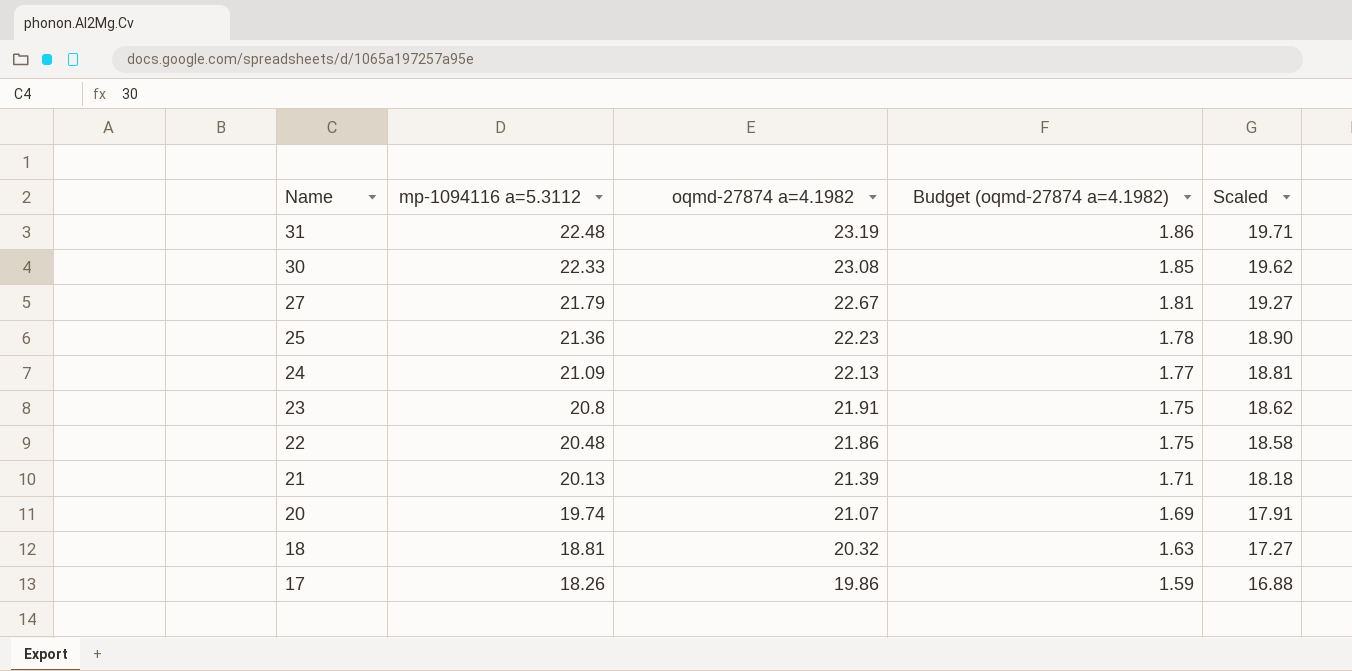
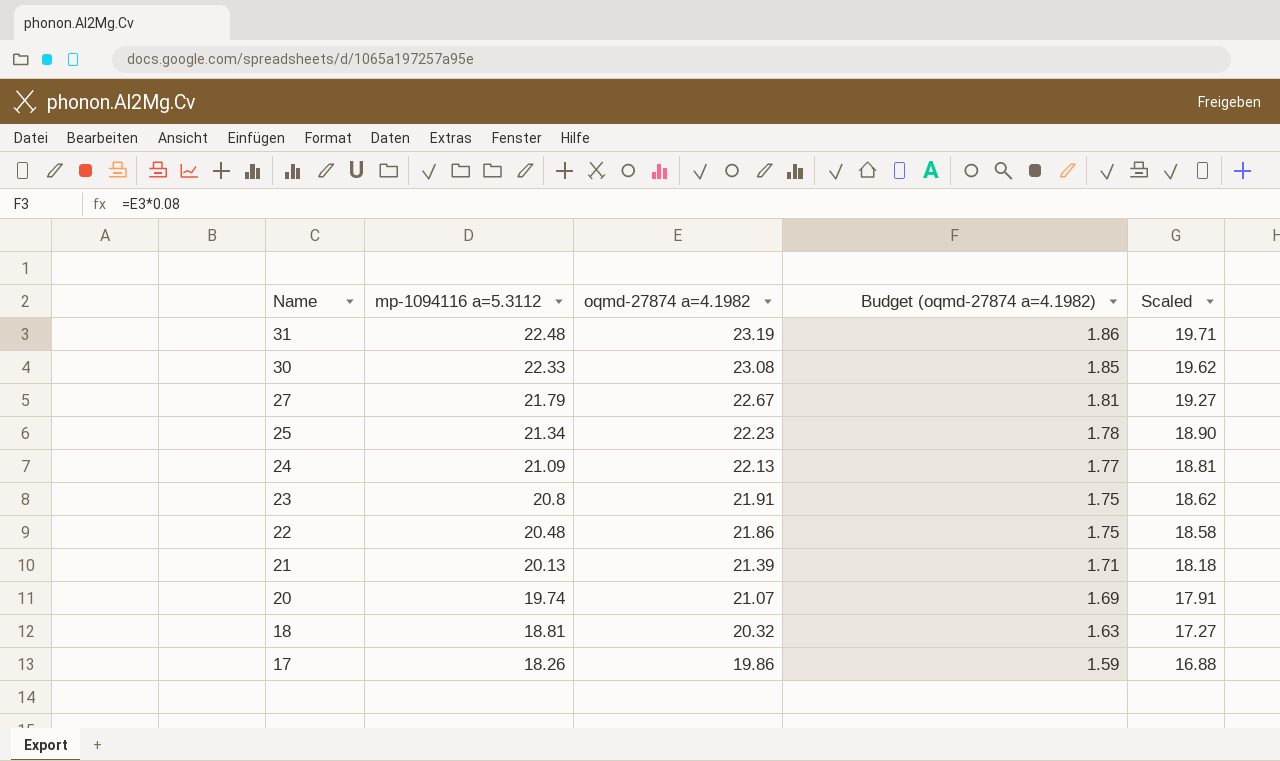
25 | mp-1094116 a=5.3112: 21.36 -> 21.34

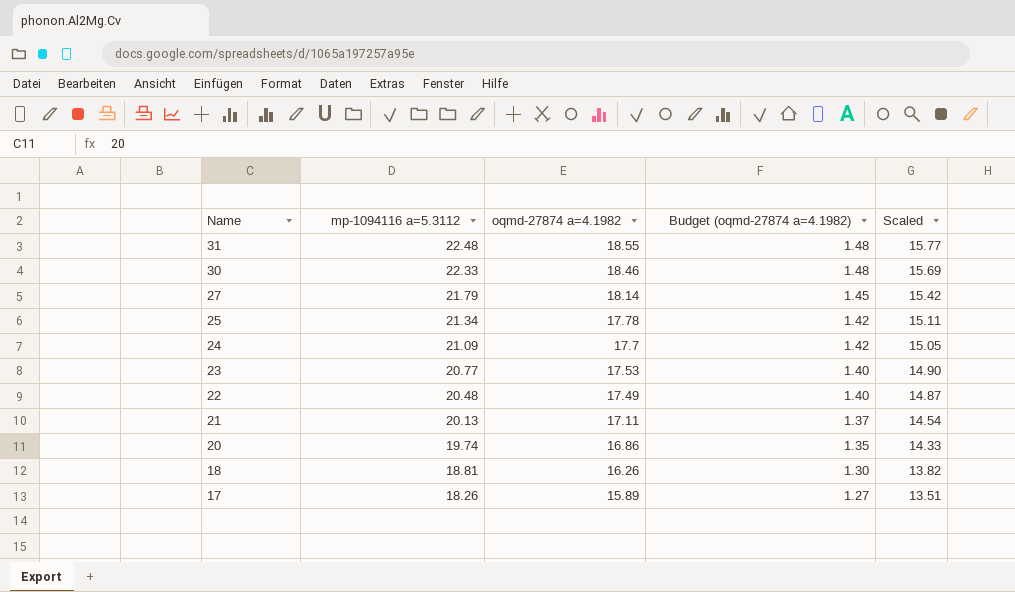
31 | oqmd-27874 a=4.1982: 23.19 -> 18.55
31 | Budget (oqmd-27874 a=4.1982): 1.86 -> 1.48
31 | Scaled: 19.71 -> 15.77
30 | oqmd-27874 a=4.1982: 23.08 -> 18.46
30 | Budget (oqmd-27874 a=4.1982): 1.85 -> 1.48
30 | Scaled: 19.62 -> 15.69
27 | oqmd-27874 a=4.1982: 22.67 -> 18.14
27 | Budget (oqmd-27874 a=4.1982): 1.81 -> 1.45
27 | Scaled: 19.27 -> 15.42
25 | oqmd-27874 a=4.1982: 22.23 -> 17.78
25 | Budget (oqmd-27874 a=4.1982): 1.78 -> 1.42
25 | Scaled: 18.90 -> 15.11
24 | oqmd-27874 a=4.1982: 22.13 -> 17.7
24 | Budget (oqmd-27874 a=4.1982): 1.77 -> 1.42
24 | Scaled: 18.81 -> 15.05
23 | mp-1094116 a=5.3112: 20.8 -> 20.77
23 | oqmd-27874 a=4.1982: 21.91 -> 17.53
23 | Budget (oqmd-27874 a=4.1982): 1.75 -> 1.40
23 | Scaled: 18.62 -> 14.90
22 | oqmd-27874 a=4.1982: 21.86 -> 17.49
22 | Budget (oqmd-27874 a=4.1982): 1.75 -> 1.40
22 | Scaled: 18.58 -> 14.87
21 | oqmd-27874 a=4.1982: 21.39 -> 17.11
21 | Budget (oqmd-27874 a=4.1982): 1.71 -> 1.37
21 | Scaled: 18.18 -> 14.54
20 | oqmd-27874 a=4.1982: 21.07 -> 16.86
20 | Budget (oqmd-27874 a=4.1982): 1.69 -> 1.35
20 | Scaled: 17.91 -> 14.33
18 | oqmd-27874 a=4.1982: 20.32 -> 16.26
18 | Budget (oqmd-27874 a=4.1982): 1.63 -> 1.30
18 | Scaled: 17.27 -> 13.82
17 | oqmd-27874 a=4.1982: 19.86 -> 15.89
17 | Budget (oqmd-27874 a=4.1982): 1.59 -> 1.27
17 | Scaled: 16.88 -> 13.51

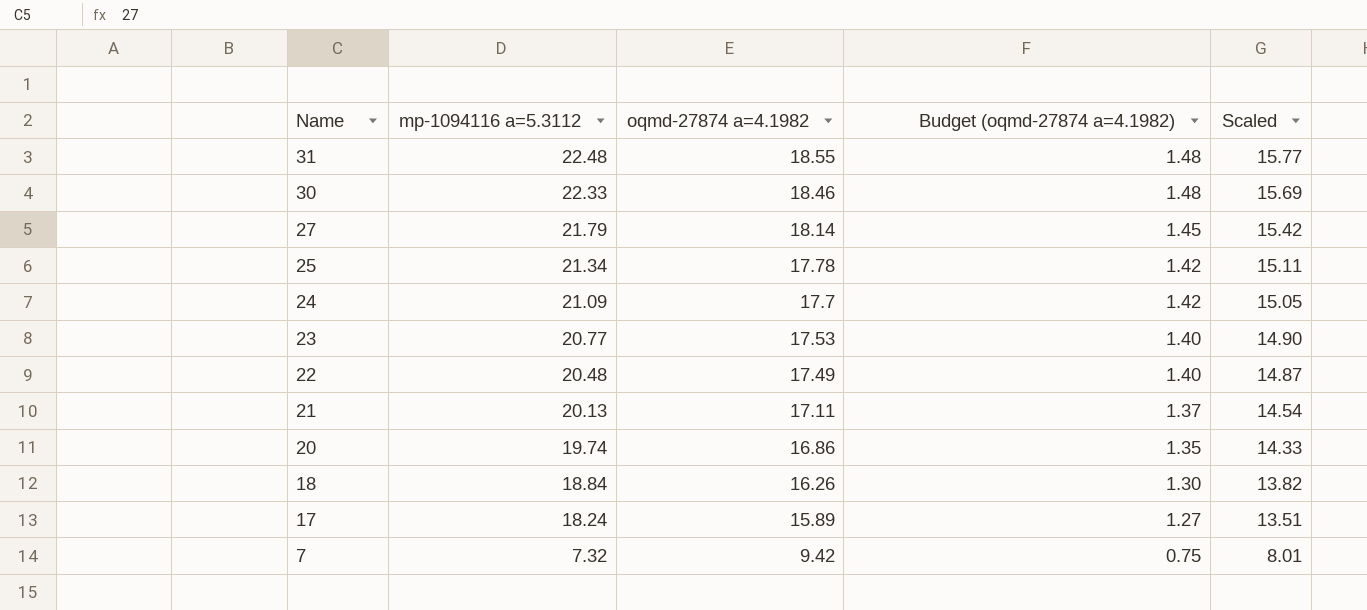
18 | mp-1094116 a=5.3112: 18.81 -> 18.84
17 | mp-1094116 a=5.3112: 18.26 -> 18.24
row 7: none -> 7.32 | 9.42 | 0.75 | 8.01

